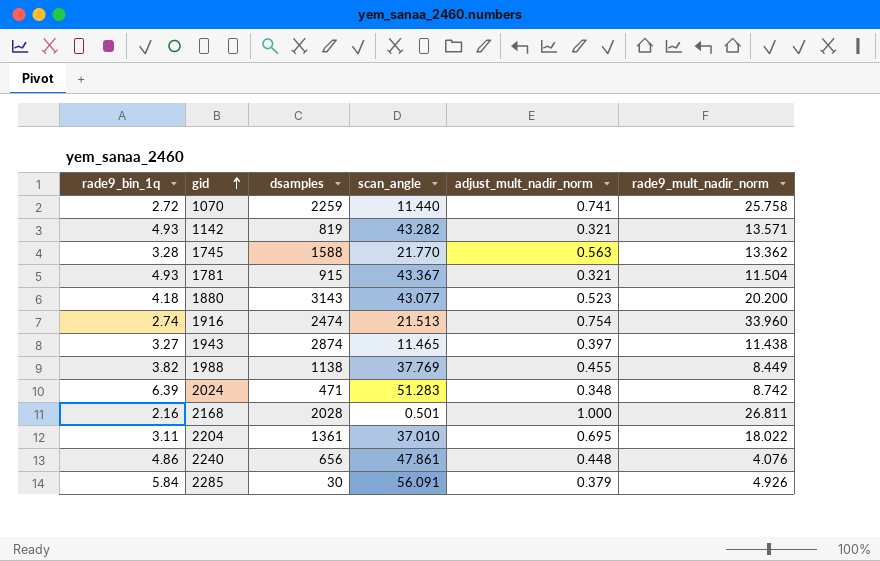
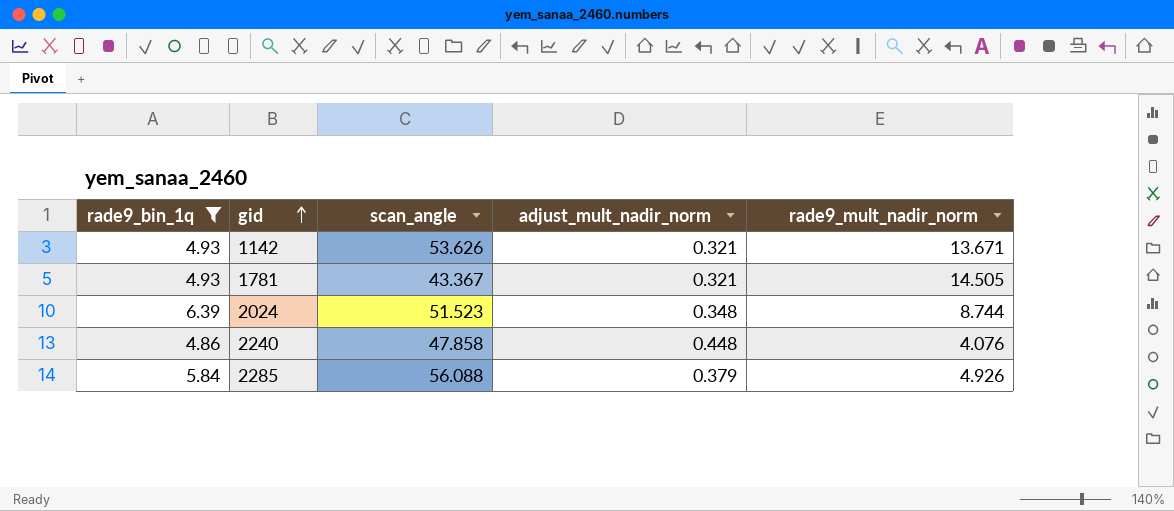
filter: none -> rade9_bin_1q >= 4.86
column dsamples | position: 3 -> none
1142 | scan_angle: 43.282 -> 53.626
1142 | rade9_mult_nadir_norm: 13.571 -> 13.671
1781 | rade9_mult_nadir_norm: 11.504 -> 14.505
2024 | scan_angle: 51.283 -> 51.523
2024 | rade9_mult_nadir_norm: 8.742 -> 8.744
2240 | scan_angle: 47.861 -> 47.858
2285 | scan_angle: 56.091 -> 56.088

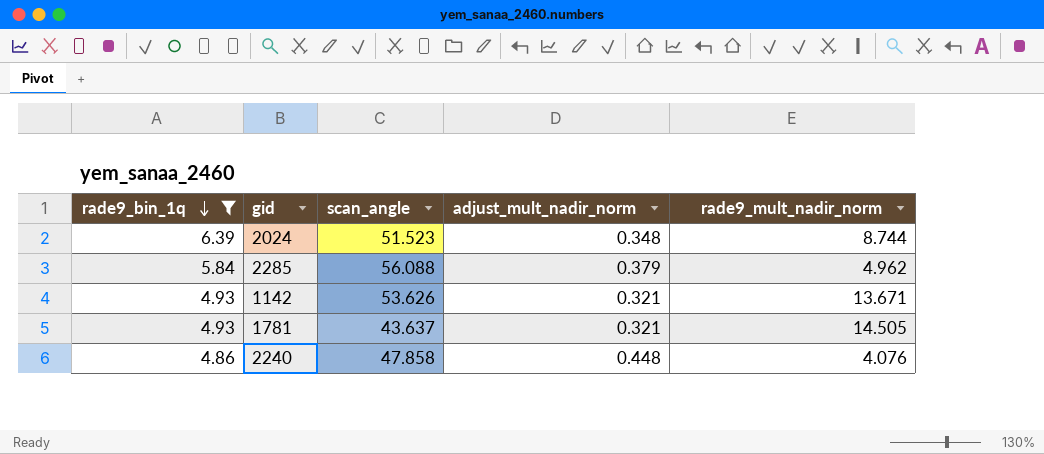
row order: gid ascending -> rade9_bin_1q descending
2285 | rade9_mult_nadir_norm: 4.926 -> 4.962
1781 | scan_angle: 43.367 -> 43.637

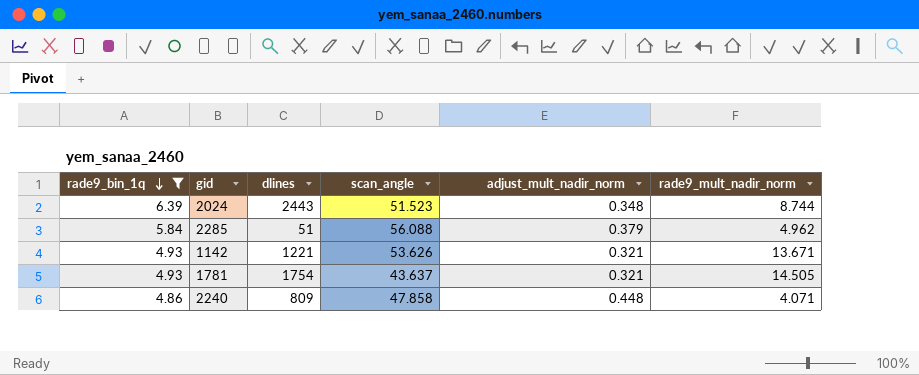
column dlines | position: none -> 3
2240 | rade9_mult_nadir_norm: 4.076 -> 4.071

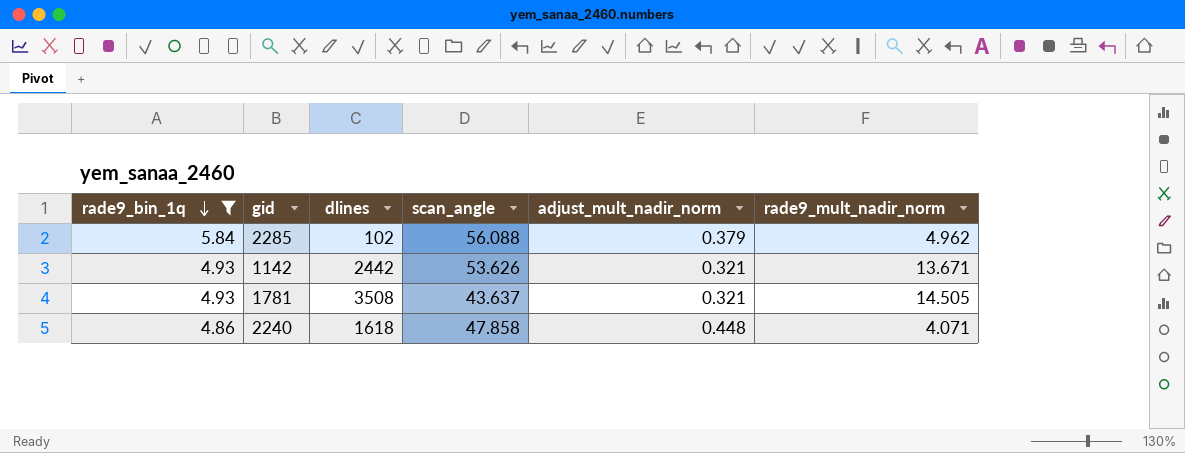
row 2024: 6.39 | 2443 | 51.523 | 0.348 | 8.744 -> none
2285 | dlines: 51 -> 102
1142 | dlines: 1221 -> 2442
1781 | dlines: 1754 -> 3508
2240 | dlines: 809 -> 1618

